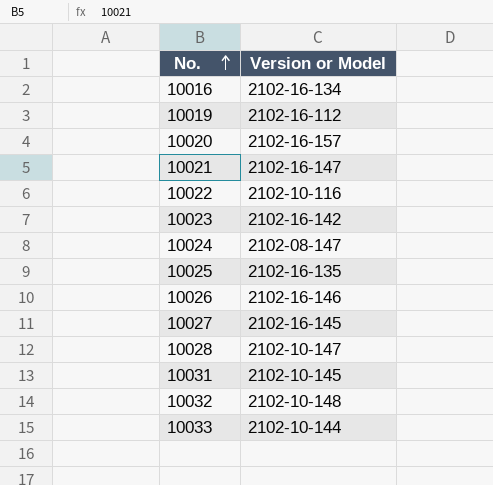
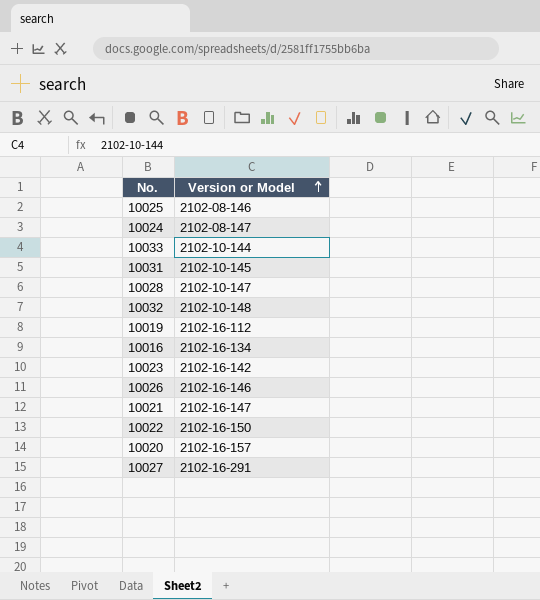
row order: No. ascending -> Version or Model ascending
10025 | Version or Model: 2102-16-135 -> 2102-08-146
10022 | Version or Model: 2102-10-116 -> 2102-16-150
10027 | Version or Model: 2102-16-145 -> 2102-16-291

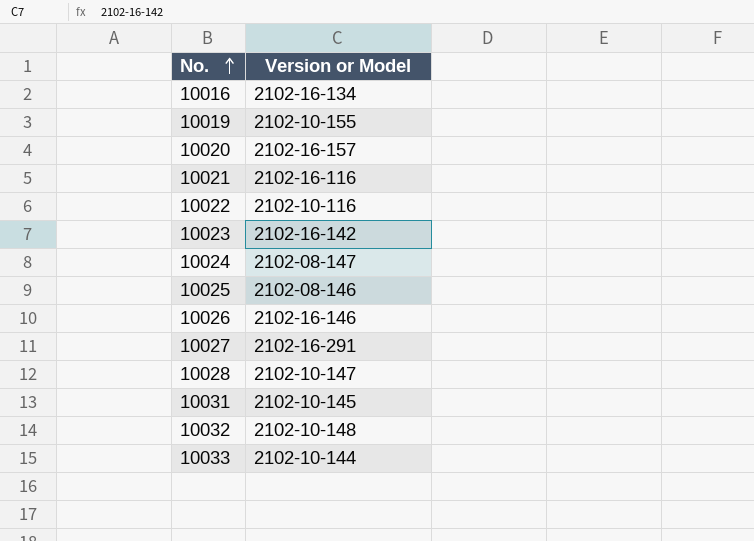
row order: Version or Model ascending -> No. ascending
10019 | Version or Model: 2102-16-112 -> 2102-10-155
10021 | Version or Model: 2102-16-147 -> 2102-16-116
10022 | Version or Model: 2102-16-150 -> 2102-10-116

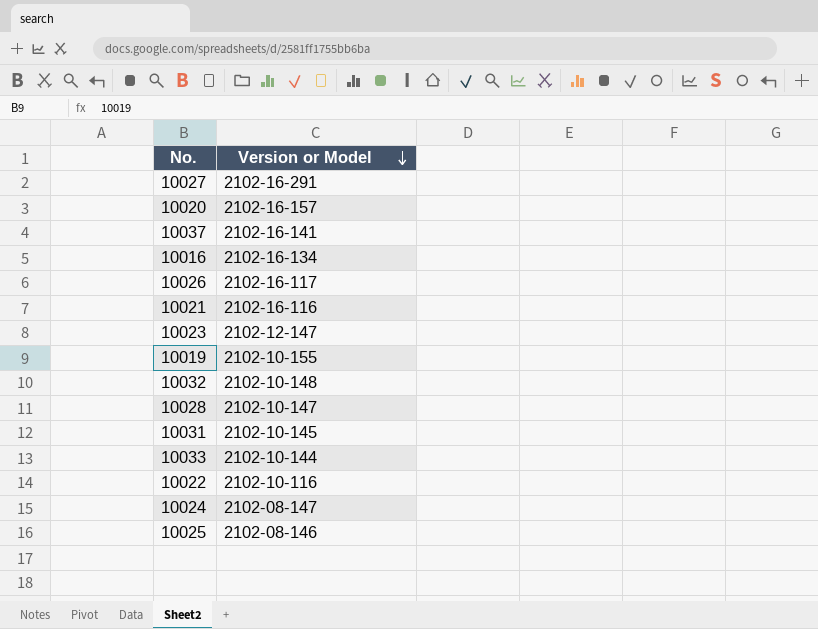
row order: No. ascending -> Version or Model descending
row 10037: none -> 2102-16-141
10026 | Version or Model: 2102-16-146 -> 2102-16-117
10023 | Version or Model: 2102-16-142 -> 2102-12-147

